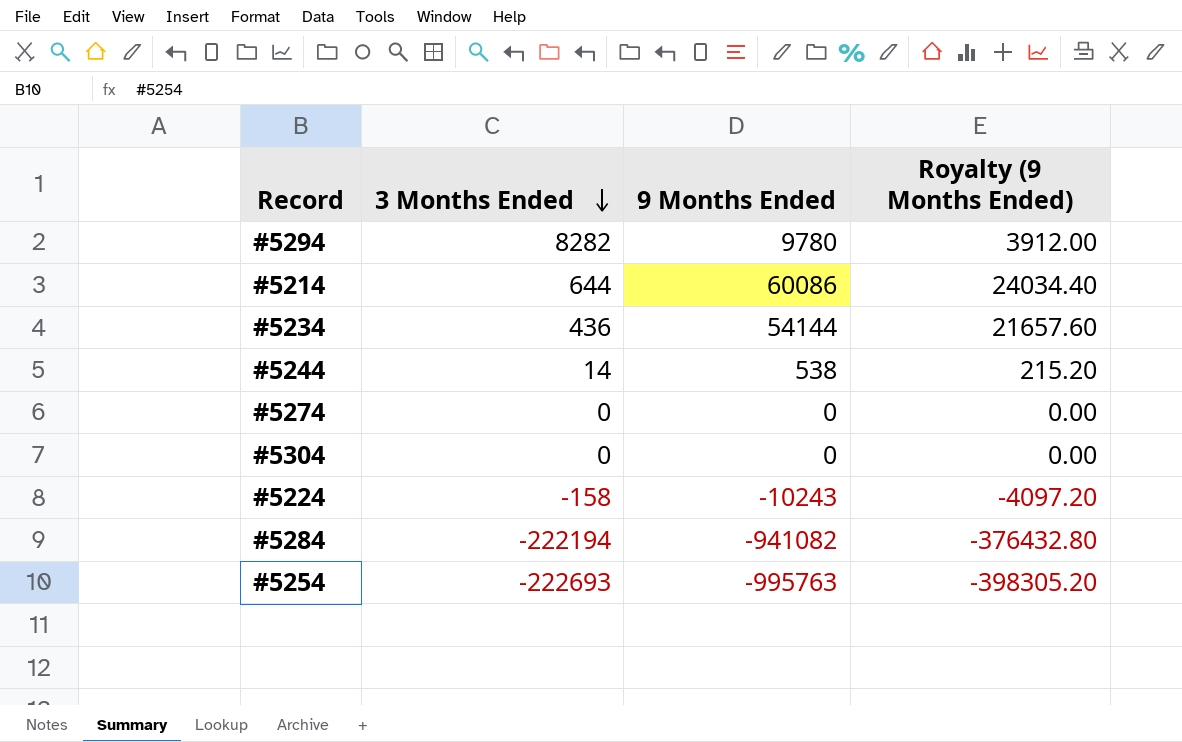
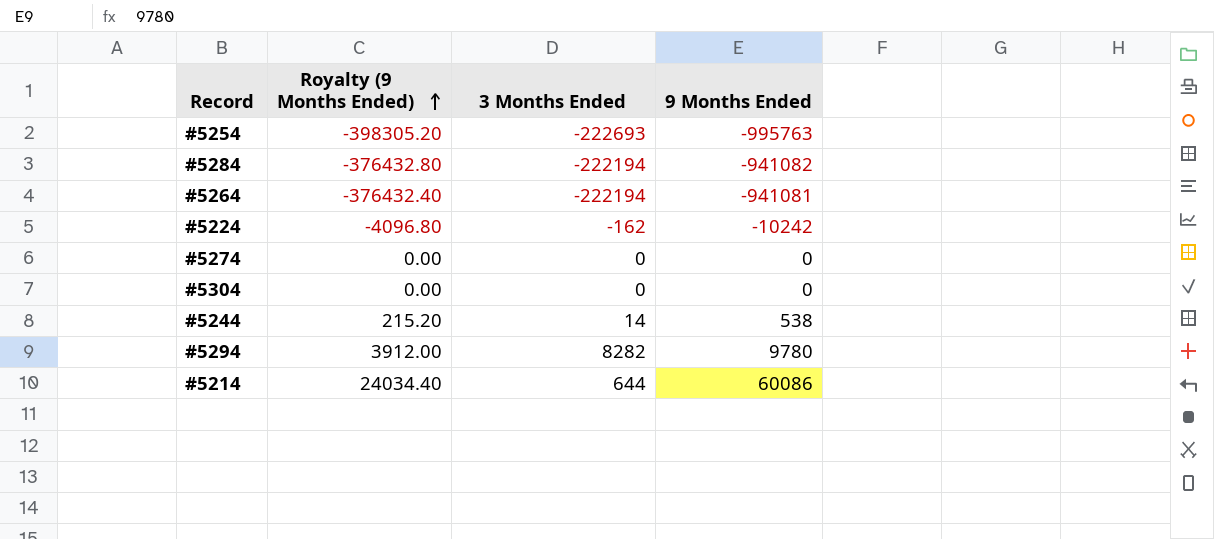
row order: 3 Months Ended descending -> Royalty (9 Months Ended) ascending
column Royalty (9 Months Ended) | position: 4 -> 2
row #5234: 436 | 54144 | 21657.60 -> none
row #5264: none -> -376432.40 | -222194 | -941081
#5224 | Royalty (9 Months Ended): -4097.20 -> -4096.80
#5224 | 3 Months Ended: -158 -> -162
#5224 | 9 Months Ended: -10243 -> -10242

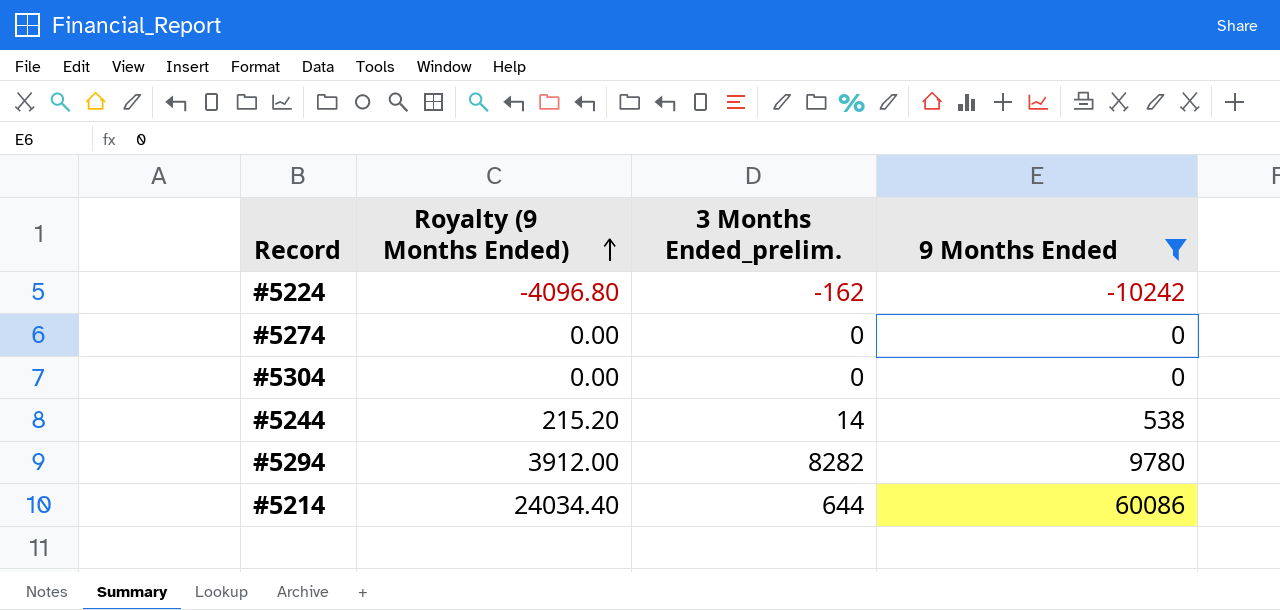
filter: none -> 9 Months Ended >= -10242
column name: 3 Months Ended -> 3 Months Ended_prelim.

